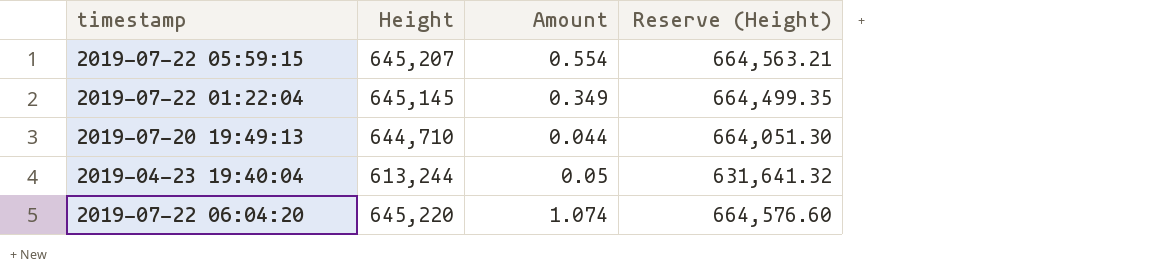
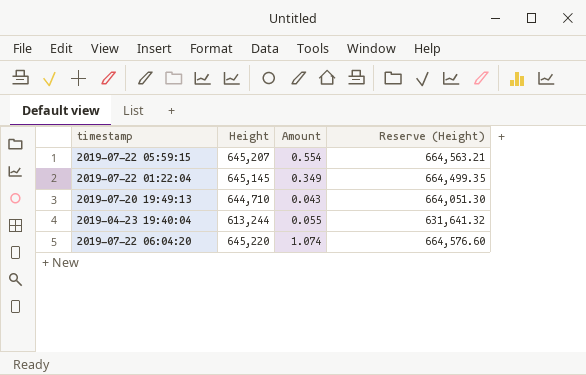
2019-07-20 19:49:13 | Amount: 0.044 -> 0.043
2019-04-23 19:40:04 | Amount: 0.05 -> 0.055

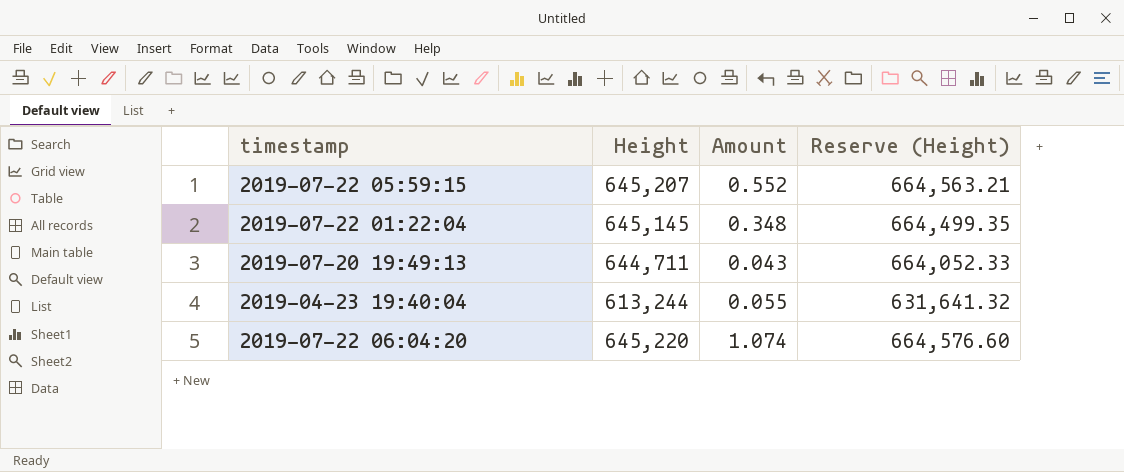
2019-07-22 05:59:15 | Amount: 0.554 -> 0.552
2019-07-22 01:22:04 | Amount: 0.349 -> 0.348
2019-07-20 19:49:13 | Height: 644,710 -> 644,711
2019-07-20 19:49:13 | Reserve (Height): 664,051.30 -> 664,052.33

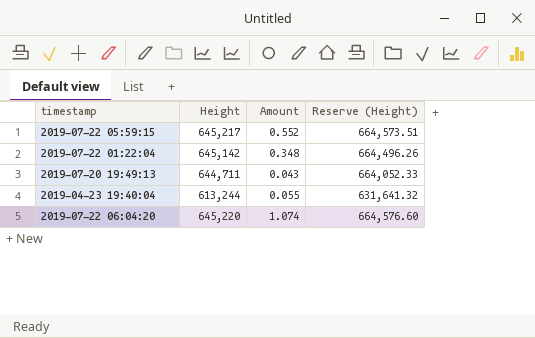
2019-07-22 05:59:15 | Height: 645,207 -> 645,217
2019-07-22 05:59:15 | Reserve (Height): 664,563.21 -> 664,573.51
2019-07-22 01:22:04 | Height: 645,145 -> 645,142
2019-07-22 01:22:04 | Reserve (Height): 664,499.35 -> 664,496.26

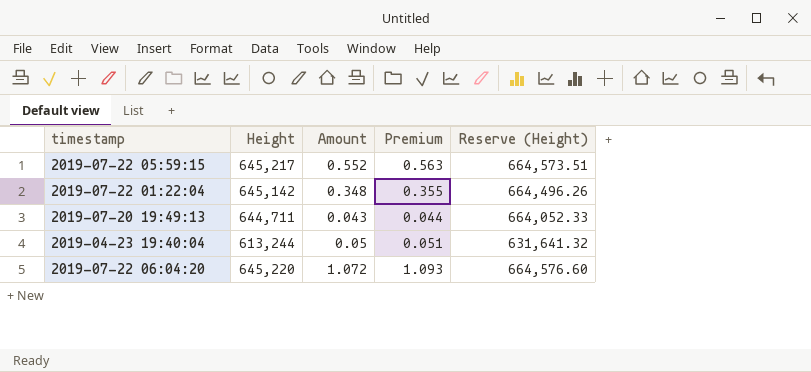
column Premium | formula: none -> [Amount] * 1.02
2019-04-23 19:40:04 | Amount: 0.055 -> 0.05
2019-07-22 06:04:20 | Amount: 1.074 -> 1.072

